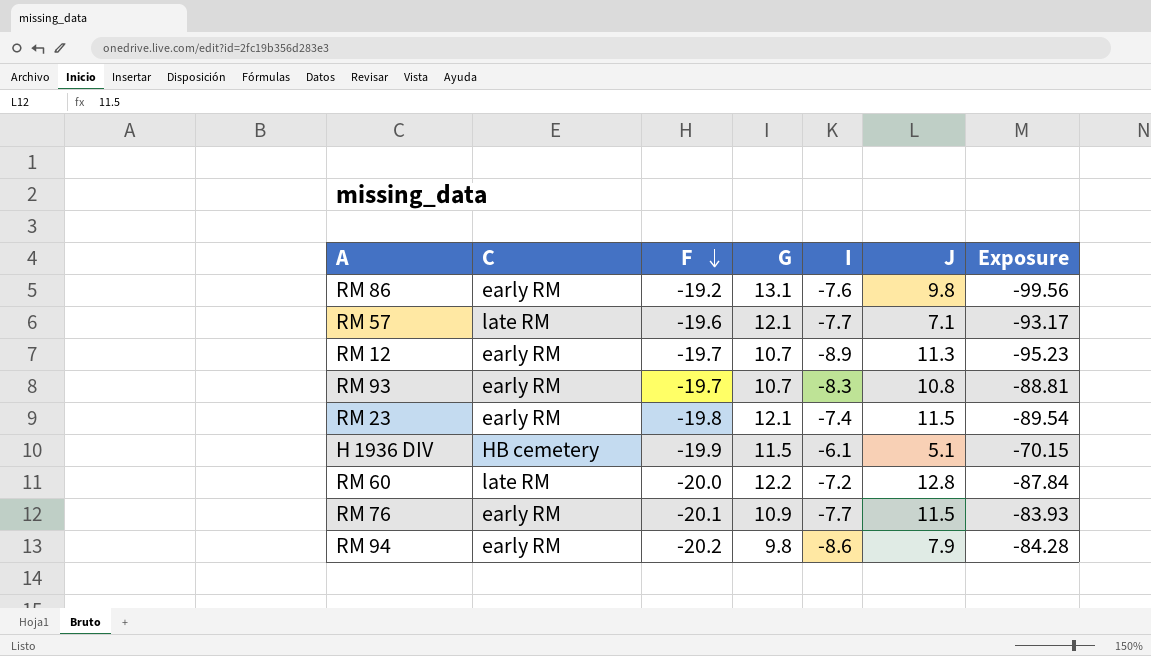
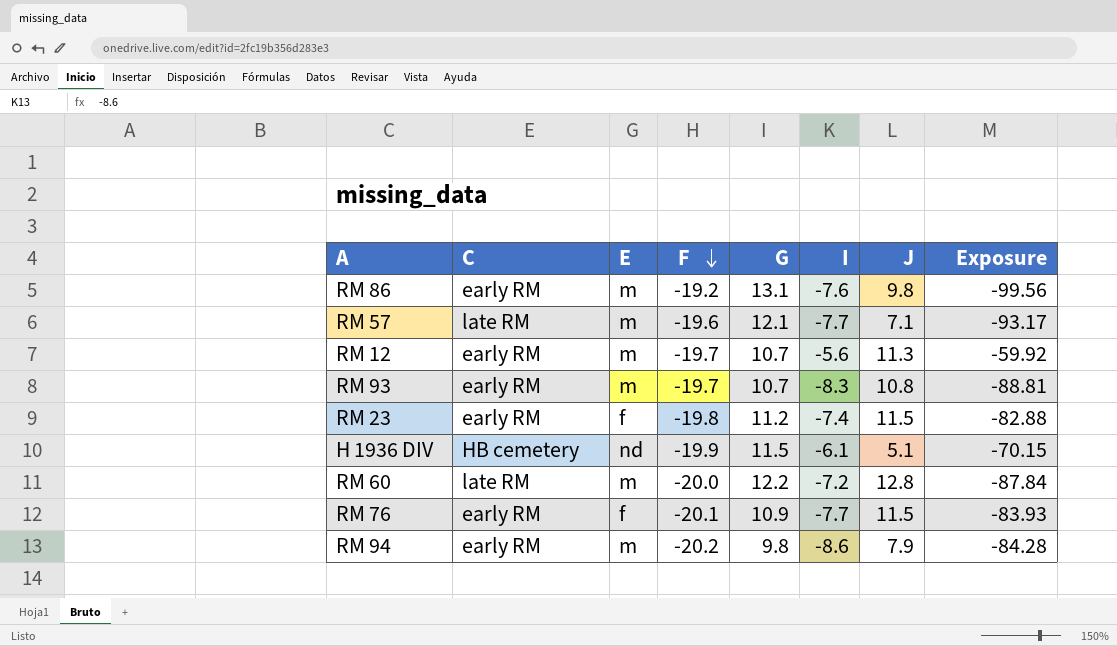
column E | position: none -> 3
RM 12 | I: -8.9 -> -5.6
RM 12 | Exposure: -95.23 -> -59.92
RM 23 | G: 12.1 -> 11.2
RM 23 | Exposure: -89.54 -> -82.88

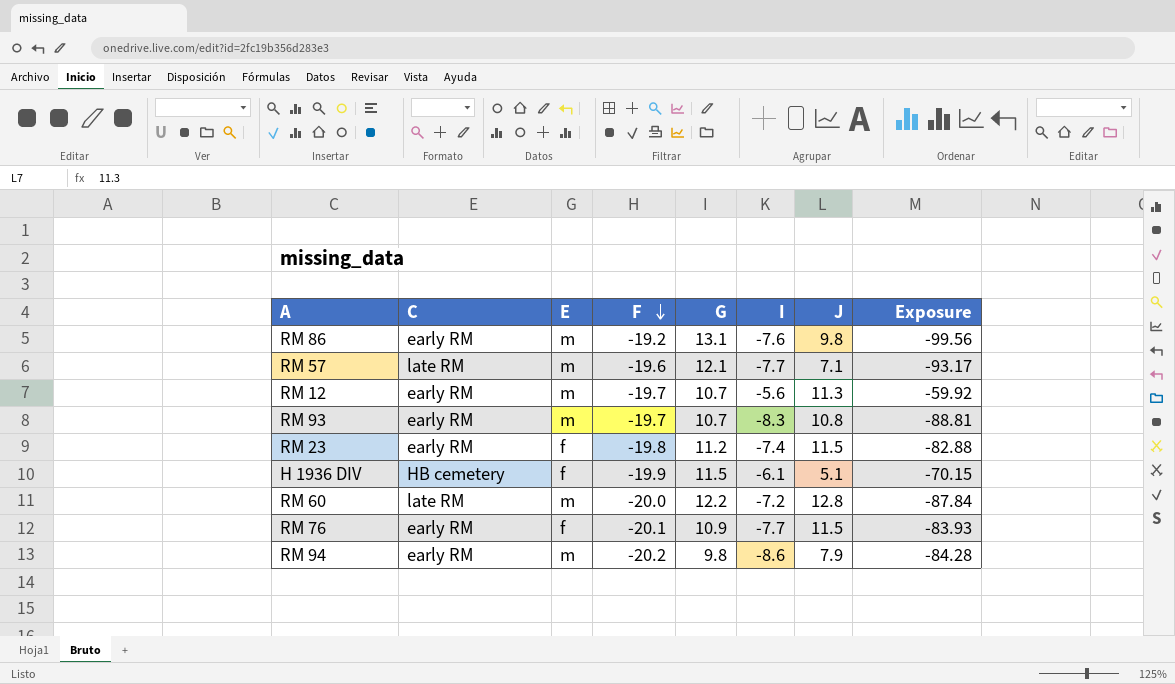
H 1936 DIV | E: nd -> f

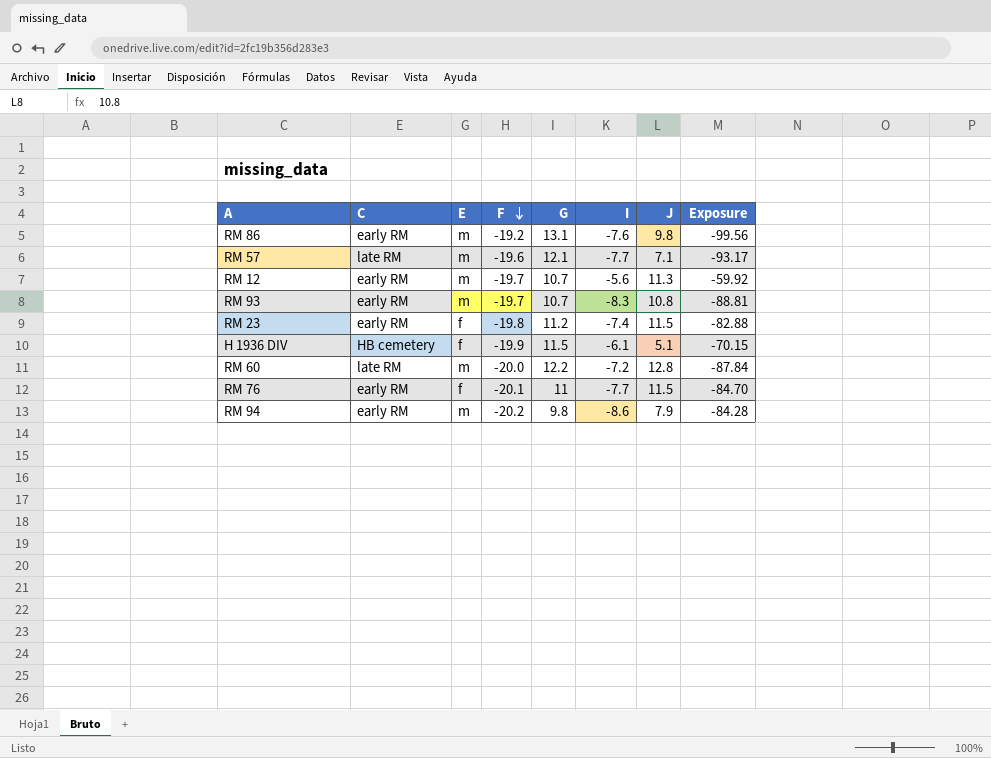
RM 76 | G: 10.9 -> 11
RM 76 | Exposure: -83.93 -> -84.70

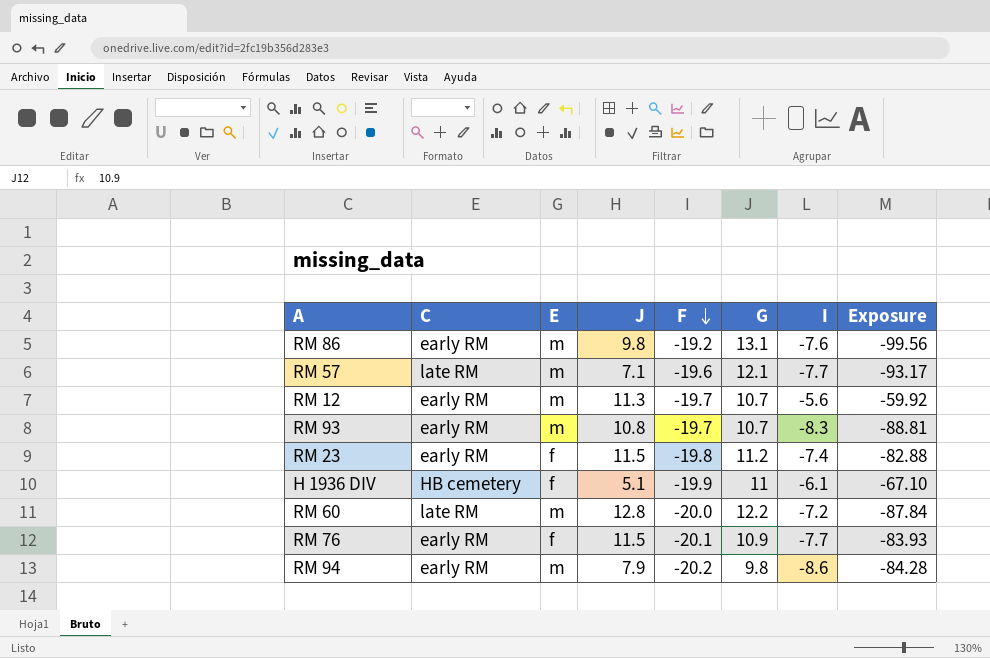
column J | position: 7 -> 4
H 1936 DIV | G: 11.5 -> 11
H 1936 DIV | Exposure: -70.15 -> -67.10
RM 76 | G: 11 -> 10.9
RM 76 | Exposure: -84.70 -> -83.93

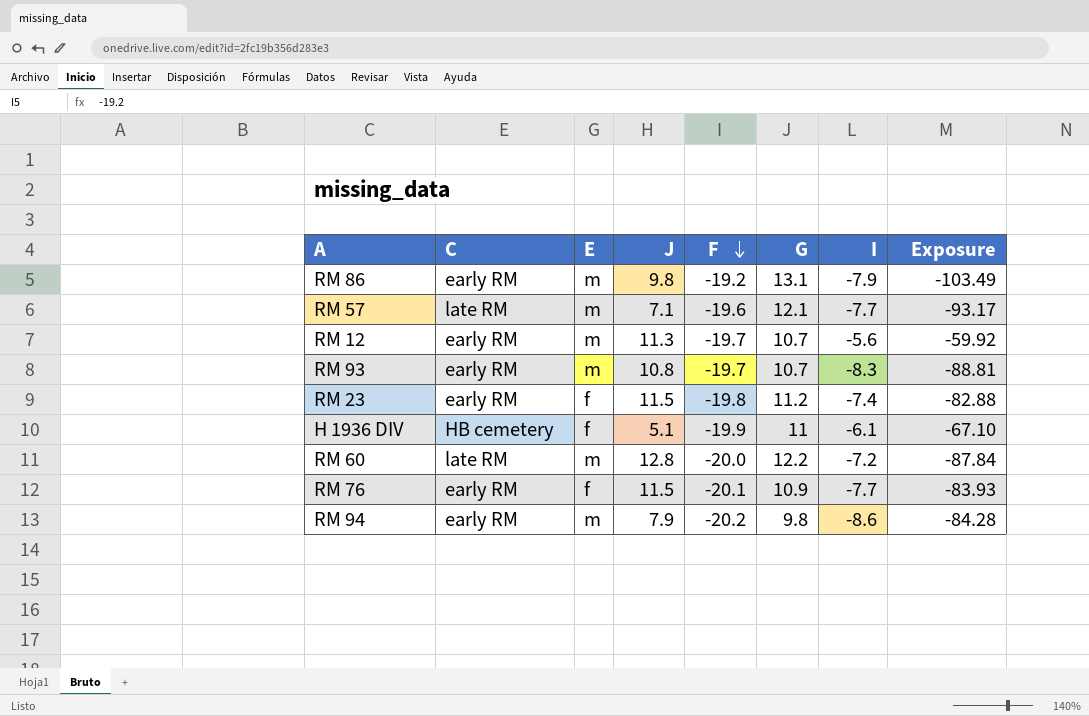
RM 86 | I: -7.6 -> -7.9
RM 86 | Exposure: -99.56 -> -103.49

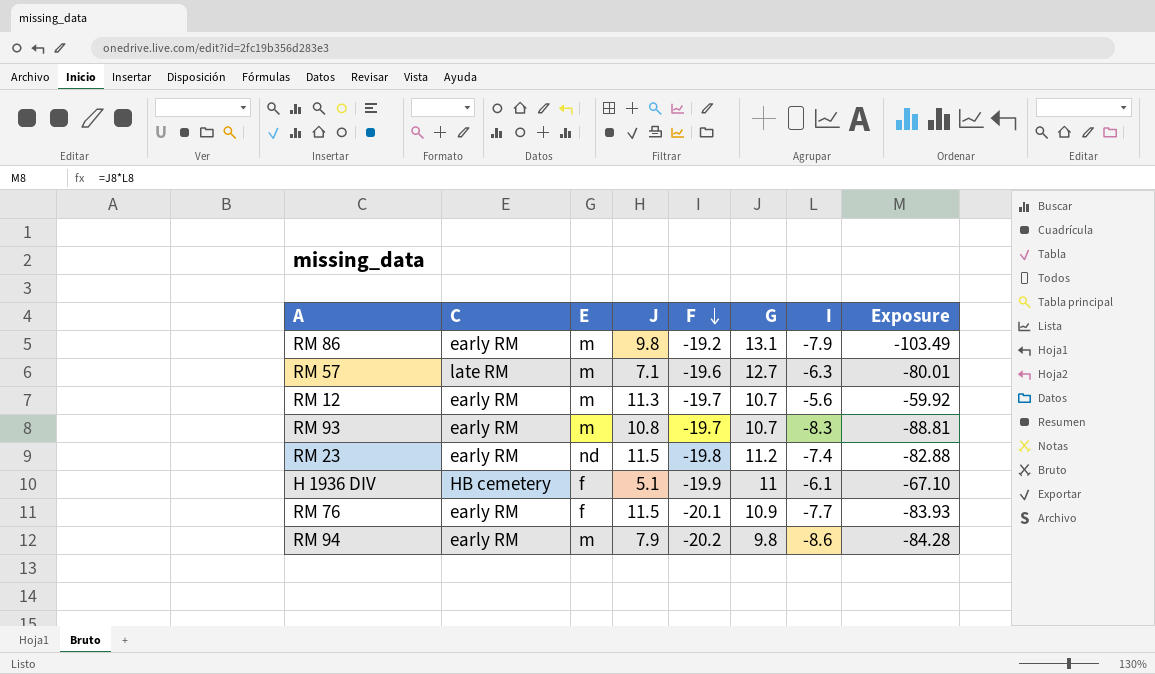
row RM 60: late RM | m | 12.8 | -20.0 | 12.2 | -7.2 | -87.84 -> none
RM 57 | G: 12.1 -> 12.7
RM 57 | I: -7.7 -> -6.3
RM 57 | Exposure: -93.17 -> -80.01
RM 23 | E: f -> nd

